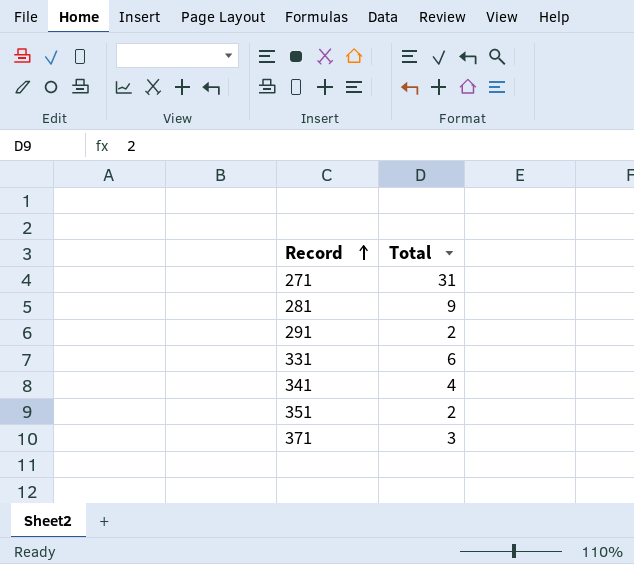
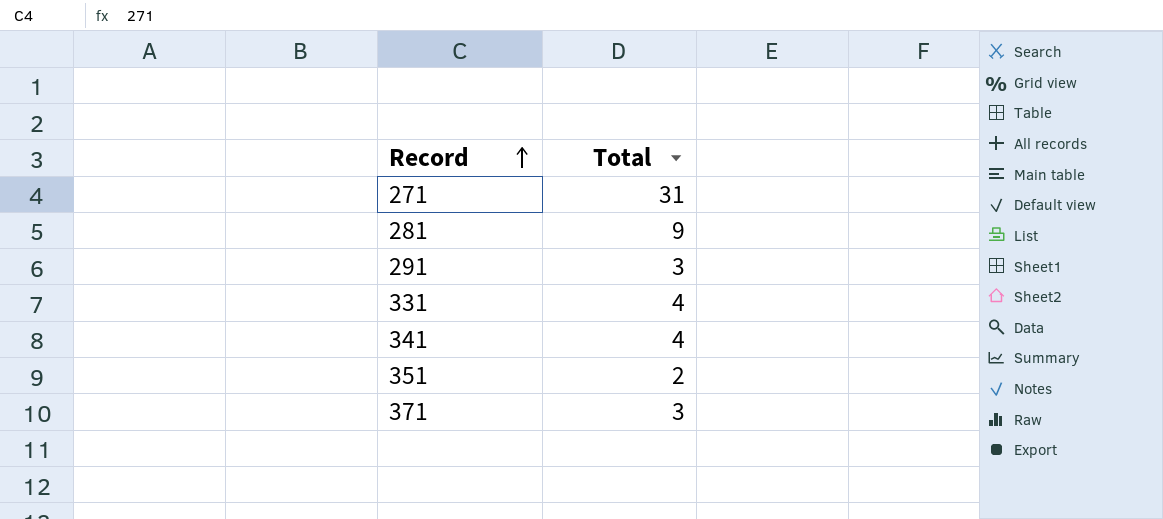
291 | Total: 2 -> 3
331 | Total: 6 -> 4

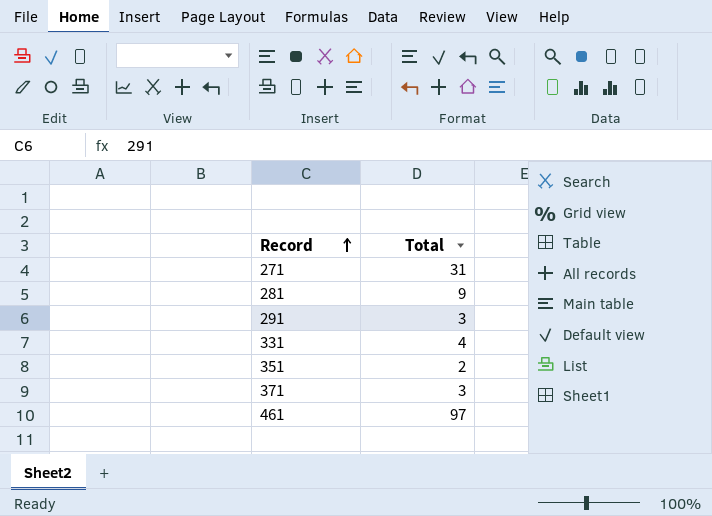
row 341: 4 -> none
row 461: none -> 97

